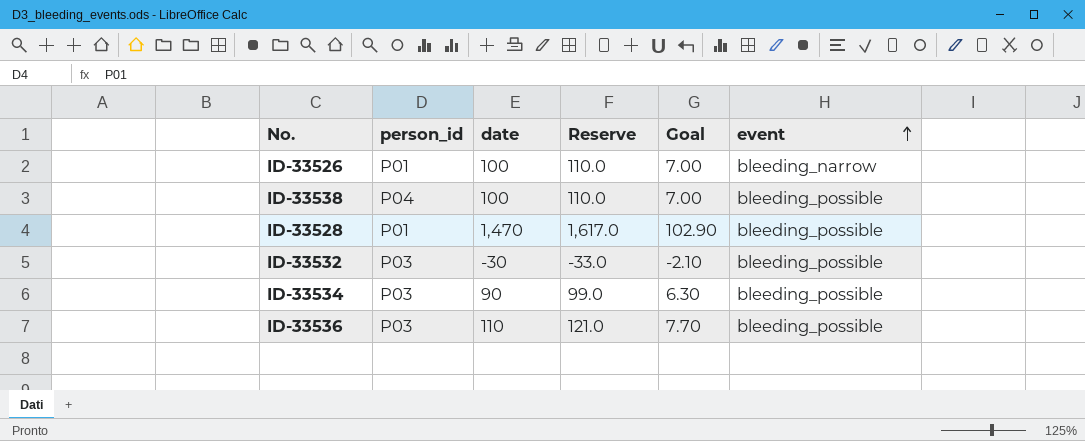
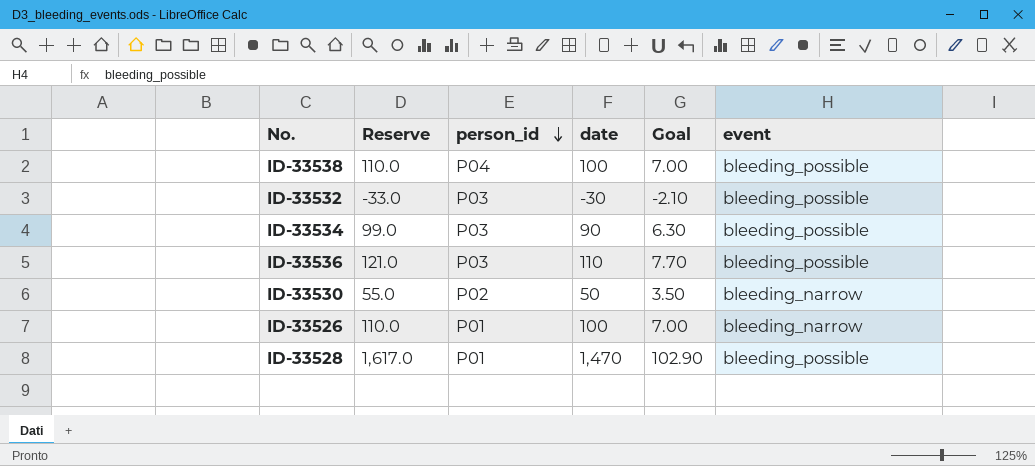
row order: event ascending -> person_id descending
column Reserve | position: 4 -> 2
row ID-33530: none -> 55.0 | P02 | 50 | 3.50 | bleeding_narrow

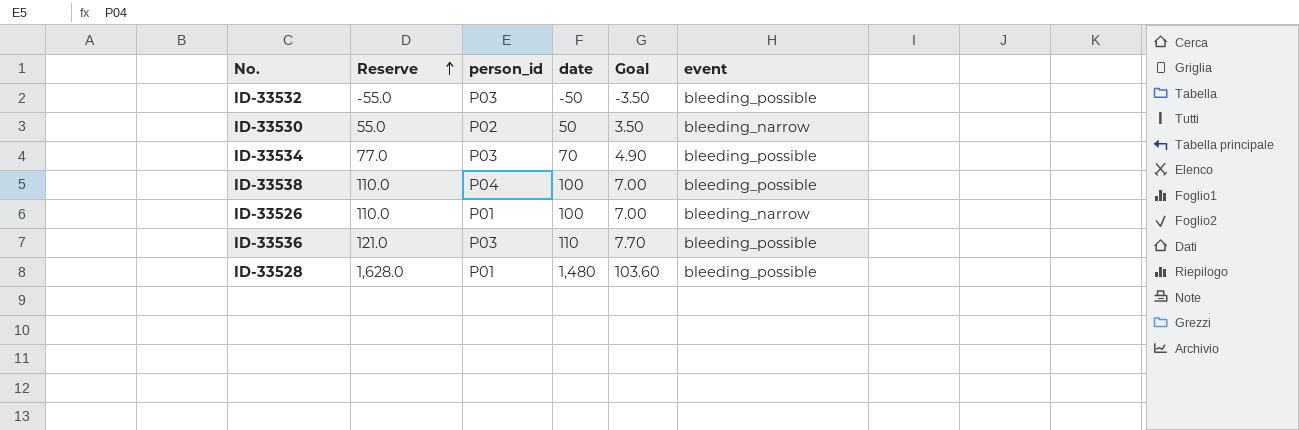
row order: person_id descending -> Reserve ascending
ID-33532 | Reserve: -33.0 -> -55.0
ID-33532 | date: -30 -> -50
ID-33532 | Goal: -2.10 -> -3.50
ID-33534 | Reserve: 99.0 -> 77.0
ID-33534 | date: 90 -> 70
ID-33534 | Goal: 6.30 -> 4.90
ID-33528 | Reserve: 1,617.0 -> 1,628.0
ID-33528 | date: 1,470 -> 1,480
ID-33528 | Goal: 102.90 -> 103.60

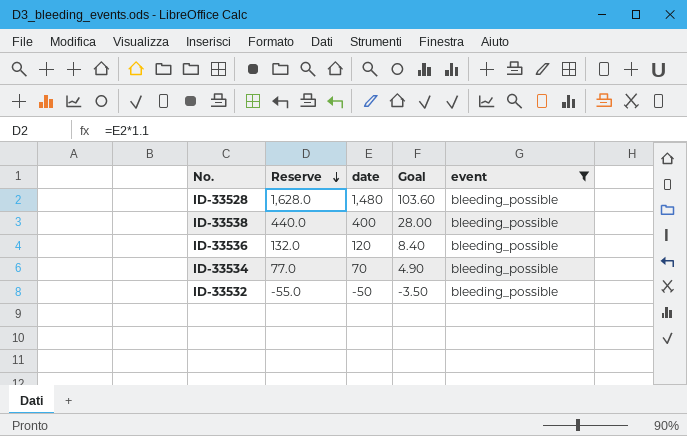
filter: none -> event = bleeding_possible
row order: Reserve ascending -> Reserve descending
column person_id | position: 3 -> none
ID-33538 | Reserve: 110.0 -> 440.0
ID-33538 | date: 100 -> 400
ID-33538 | Goal: 7.00 -> 28.00
ID-33536 | Reserve: 121.0 -> 132.0
ID-33536 | date: 110 -> 120
ID-33536 | Goal: 7.70 -> 8.40

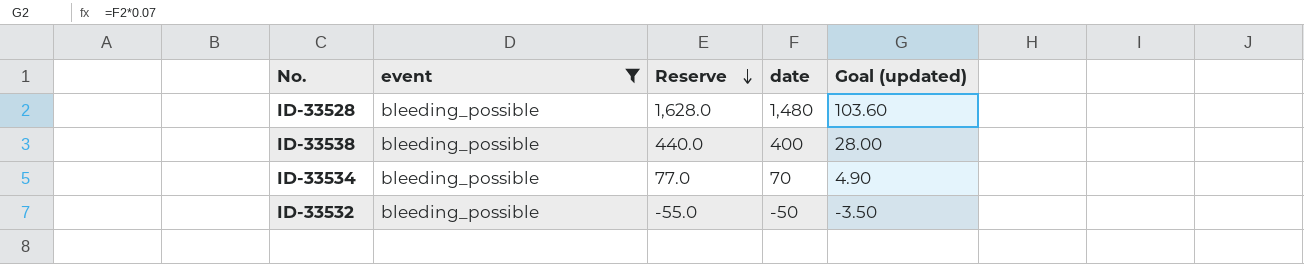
column event | position: 5 -> 2
column name: Goal -> Goal (updated)
row ID-33536: 132.0 | 120 | 8.40 | bleeding_possible -> none

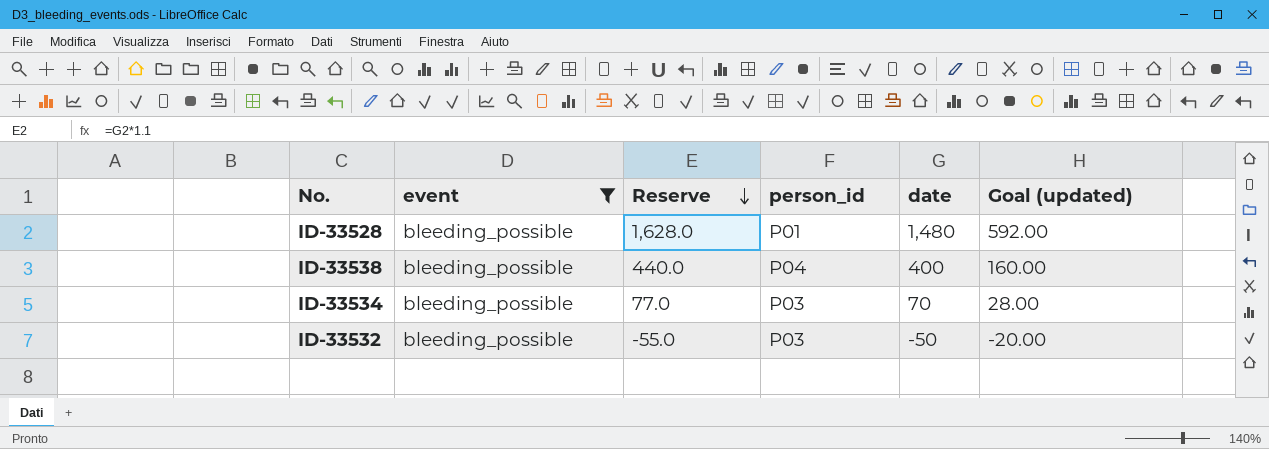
column person_id | position: none -> 4
column Goal (updated) | formula: [date] * 0.07 -> [date] * 0.4

